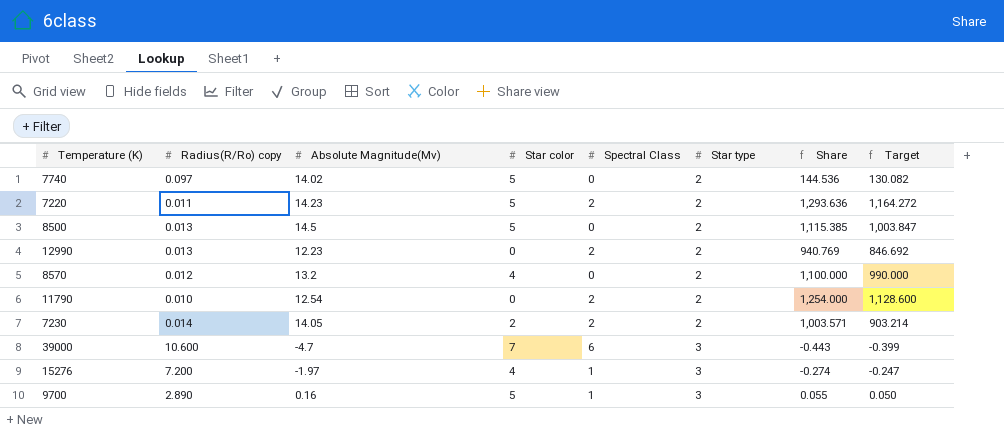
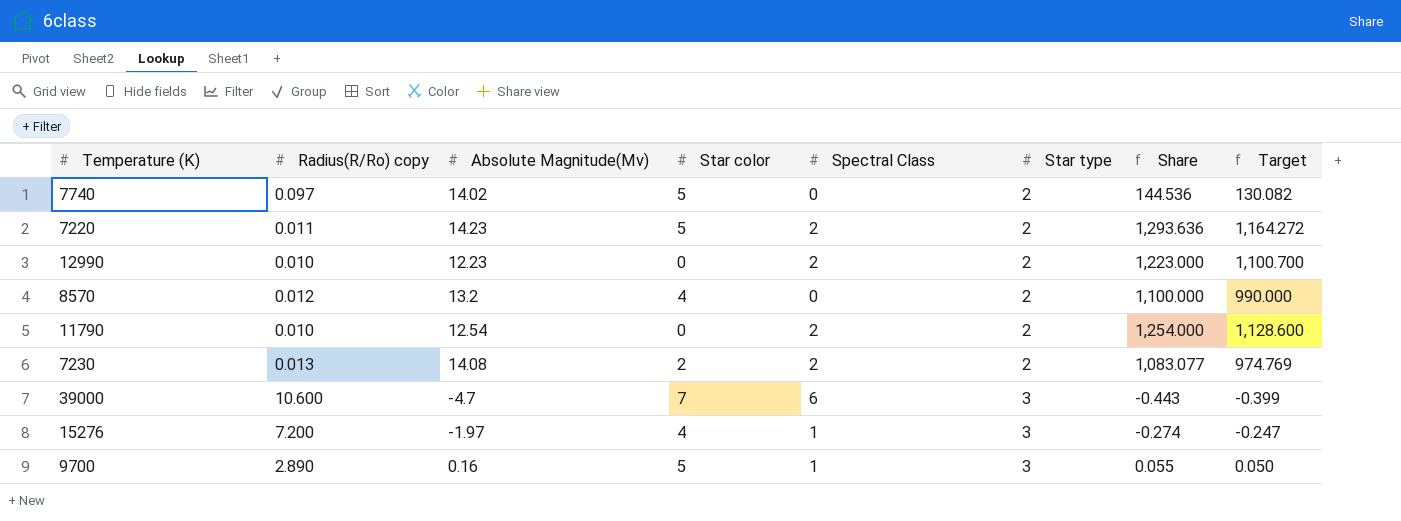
row 8500: 0.013 | 14.5 | 5 | 0 | 2 | 1,115.385 | 1,003.847 -> none
12990 | Radius(R/Ro) copy: 0.013 -> 0.010
12990 | Share: 940.769 -> 1,223.000
12990 | Target: 846.692 -> 1,100.700
7230 | Radius(R/Ro) copy: 0.014 -> 0.013
7230 | Absolute Magnitude(Mv): 14.05 -> 14.08
7230 | Share: 1,003.571 -> 1,083.077
7230 | Target: 903.214 -> 974.769

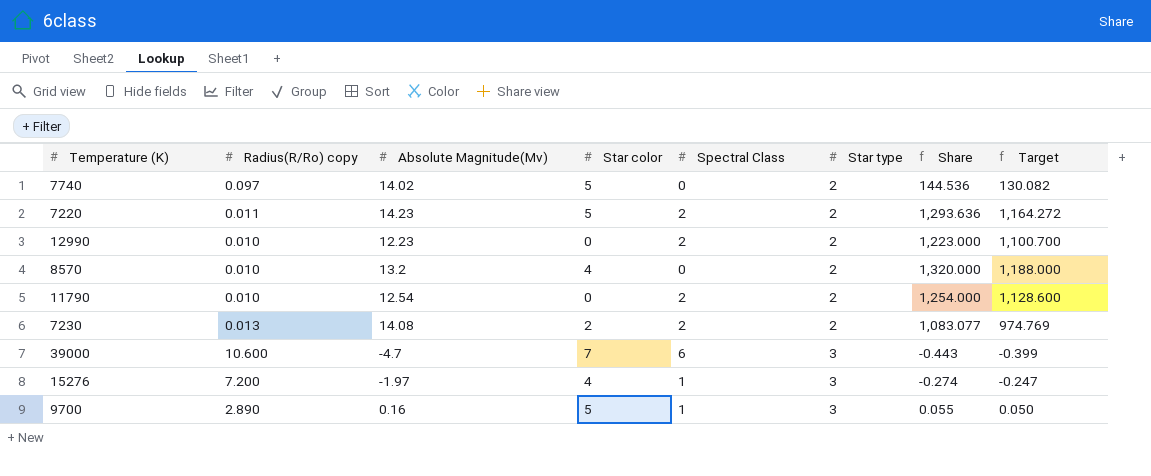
8570 | Radius(R/Ro) copy: 0.012 -> 0.010
8570 | Share: 1,100.000 -> 1,320.000
8570 | Target: 990.000 -> 1,188.000

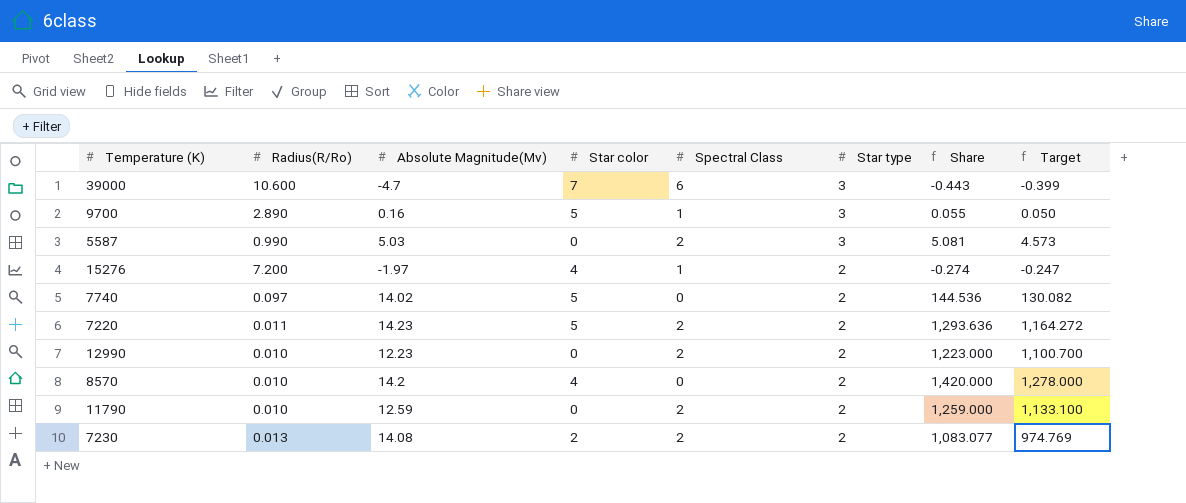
row order: Star type ascending -> Star type descending
column name: Radius(R/Ro) copy -> Radius(R/Ro)
row 5587: none -> 0.990 | 5.03 | 0 | 2 | 3 | 5.081 | 4.573
15276 | Star type: 3 -> 2
8570 | Absolute Magnitude(Mv): 13.2 -> 14.2
8570 | Share: 1,320.000 -> 1,420.000
8570 | Target: 1,188.000 -> 1,278.000
11790 | Absolute Magnitude(Mv): 12.54 -> 12.59
11790 | Share: 1,254.000 -> 1,259.000
11790 | Target: 1,128.600 -> 1,133.100

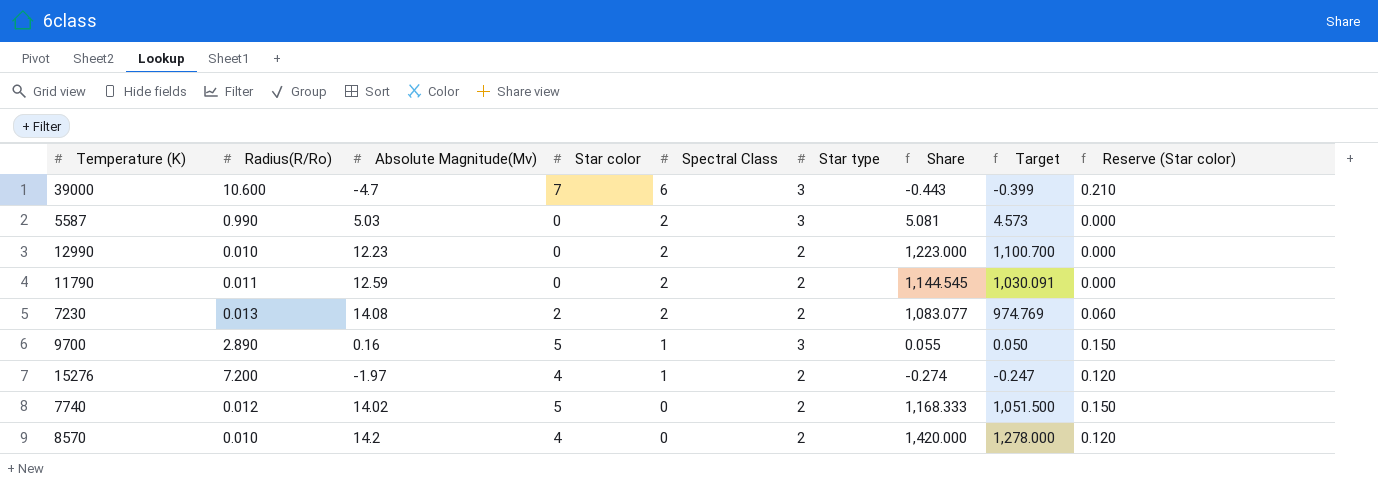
row order: Star type descending -> Spectral Class descending
column Reserve (Star color) | formula: none -> [Star color] * 0.03
row 7220: 0.011 | 14.23 | 5 | 2 | 2 | 1,293.636 | 1,164.272 -> none
11790 | Radius(R/Ro): 0.010 -> 0.011
11790 | Share: 1,259.000 -> 1,144.545
11790 | Target: 1,133.100 -> 1,030.091
7740 | Radius(R/Ro): 0.097 -> 0.012
7740 | Share: 144.536 -> 1,168.333
7740 | Target: 130.082 -> 1,051.500

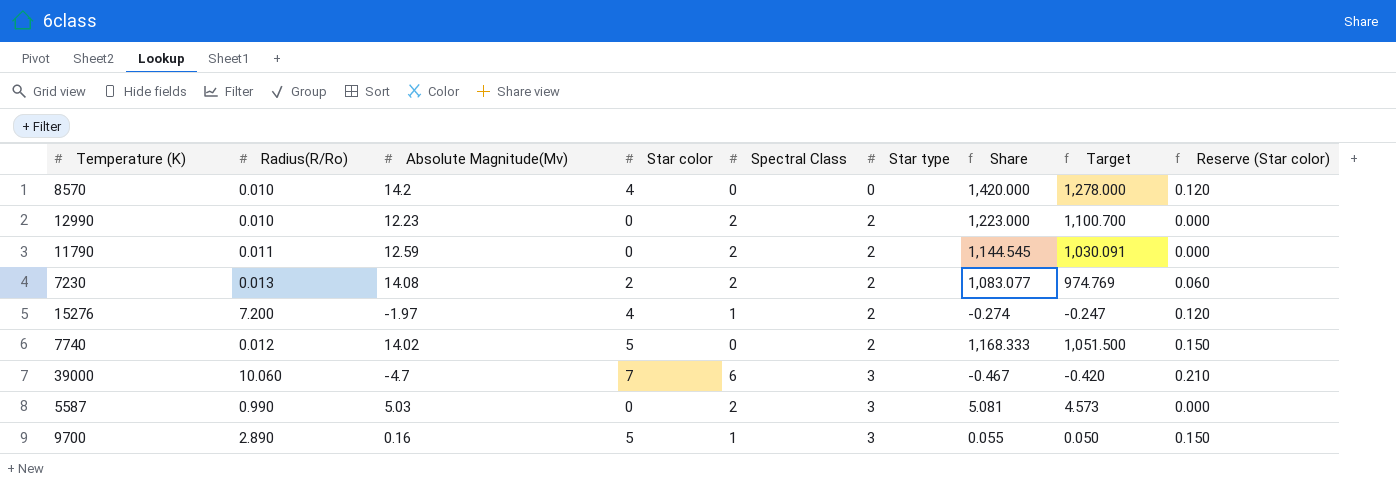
row order: Spectral Class descending -> Star type ascending
8570 | Star type: 2 -> 0
39000 | Radius(R/Ro): 10.600 -> 10.060
39000 | Share: -0.443 -> -0.467
39000 | Target: -0.399 -> -0.420

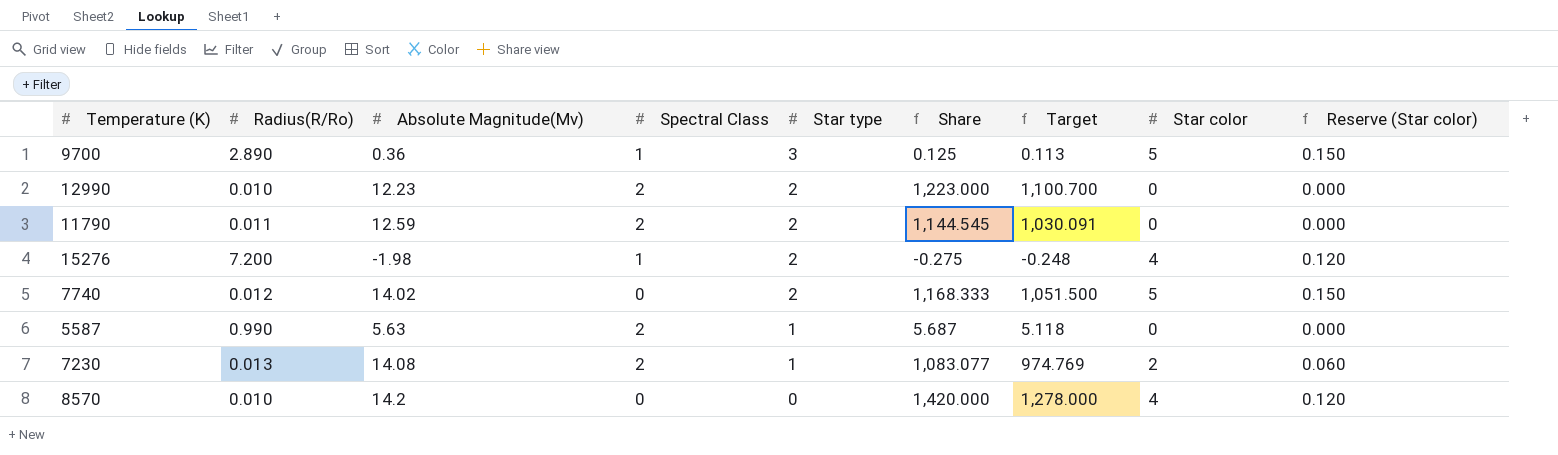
row order: Star type ascending -> Star type descending
column Star color | position: 4 -> 8
row 39000: 10.060 | -4.7 | 7 | 6 | 3 | -0.467 | -0.420 | 0.210 -> none
9700 | Absolute Magnitude(Mv): 0.16 -> 0.36
9700 | Share: 0.055 -> 0.125
9700 | Target: 0.050 -> 0.113
15276 | Absolute Magnitude(Mv): -1.97 -> -1.98
15276 | Share: -0.274 -> -0.275
15276 | Target: -0.247 -> -0.248
5587 | Absolute Magnitude(Mv): 5.03 -> 5.63
5587 | Star type: 3 -> 1
5587 | Share: 5.081 -> 5.687
5587 | Target: 4.573 -> 5.118
7230 | Star type: 2 -> 1

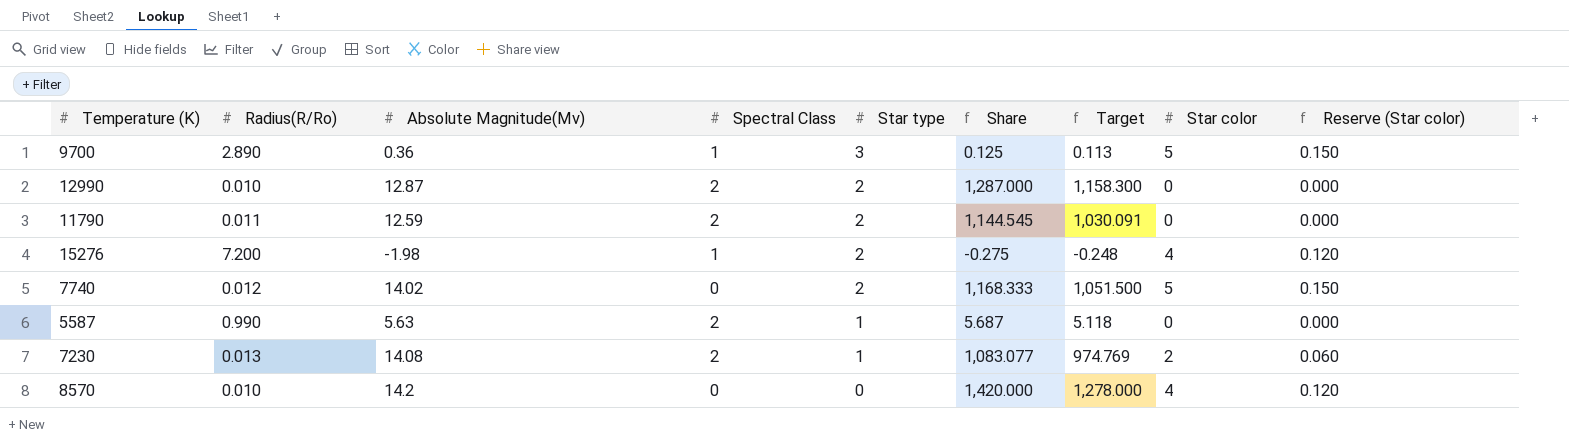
12990 | Absolute Magnitude(Mv): 12.23 -> 12.87
12990 | Share: 1,223.000 -> 1,287.000
12990 | Target: 1,100.700 -> 1,158.300

